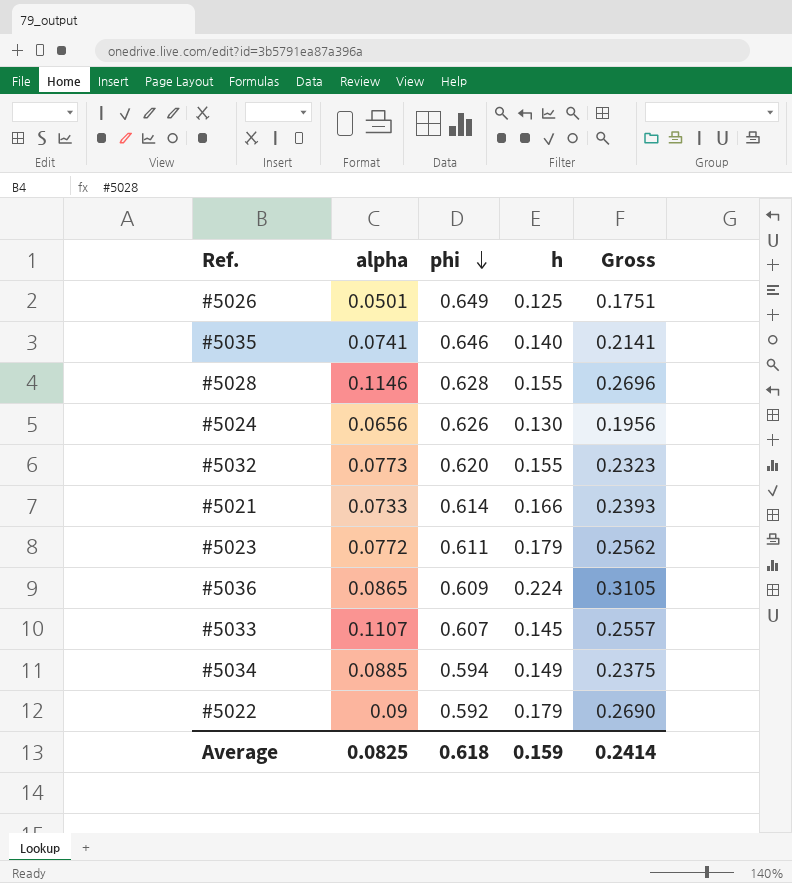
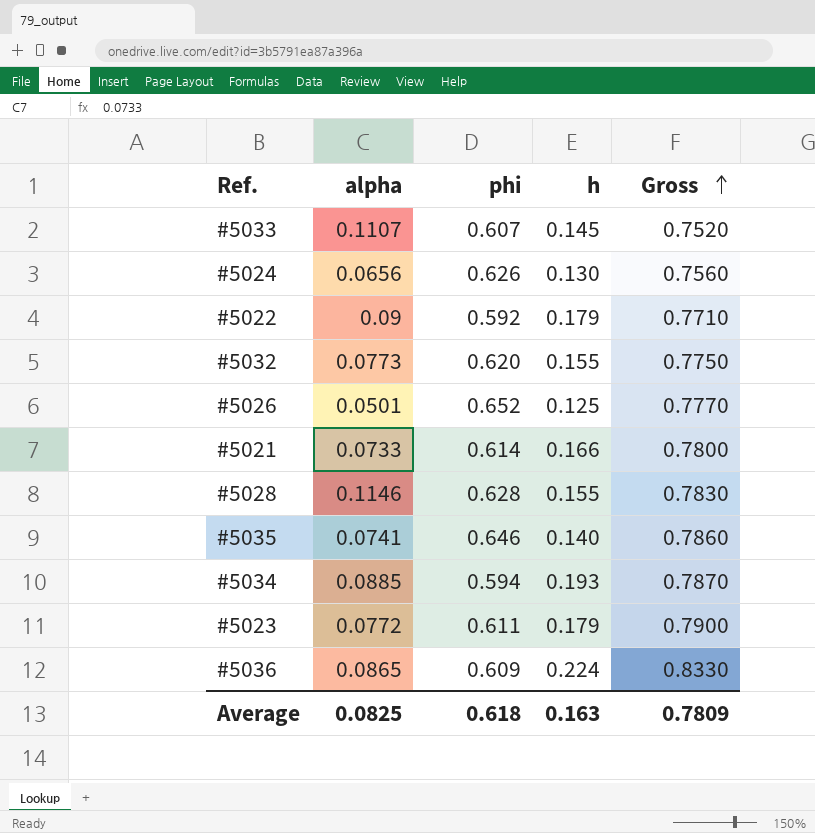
row order: phi descending -> Gross ascending
column Gross | formula: [alpha] + [h] -> [phi] + [h]
#5026 | phi: 0.649 -> 0.652
#5034 | h: 0.149 -> 0.193
Average | h: 0.159 -> 0.163
Average | Gross: 0.2414 -> 0.7809

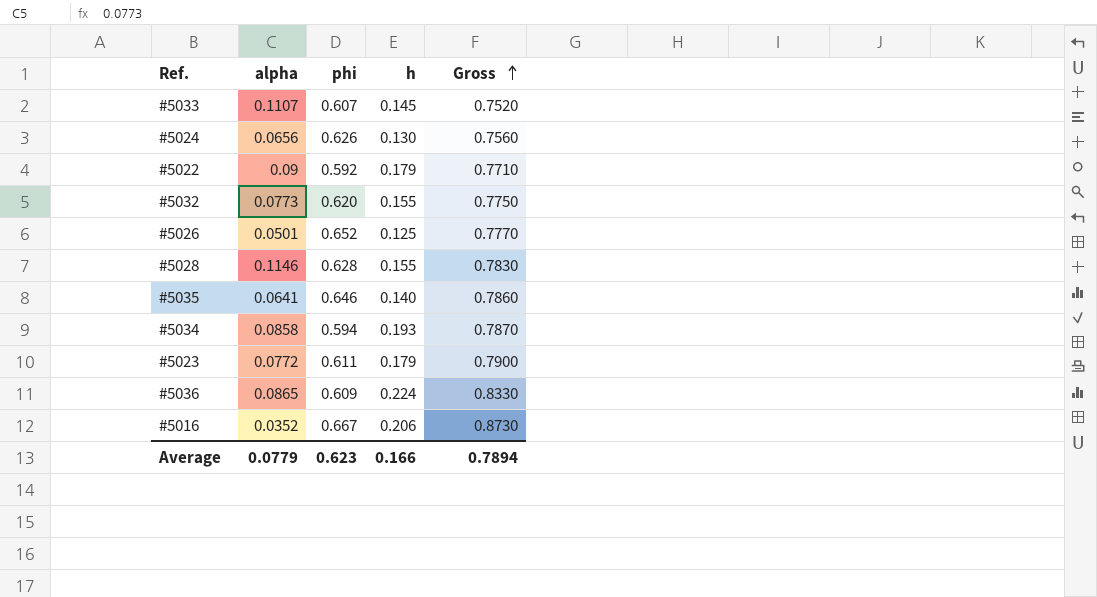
row #5021: 0.0733 | 0.614 | 0.166 | 0.7800 -> none
#5035 | alpha: 0.0741 -> 0.0641
#5034 | alpha: 0.0885 -> 0.0858
row #5016: none -> 0.0352 | 0.667 | 0.206 | 0.8730
Average | alpha: 0.0825 -> 0.0779
Average | phi: 0.618 -> 0.623
Average | h: 0.163 -> 0.166
Average | Gross: 0.7809 -> 0.7894

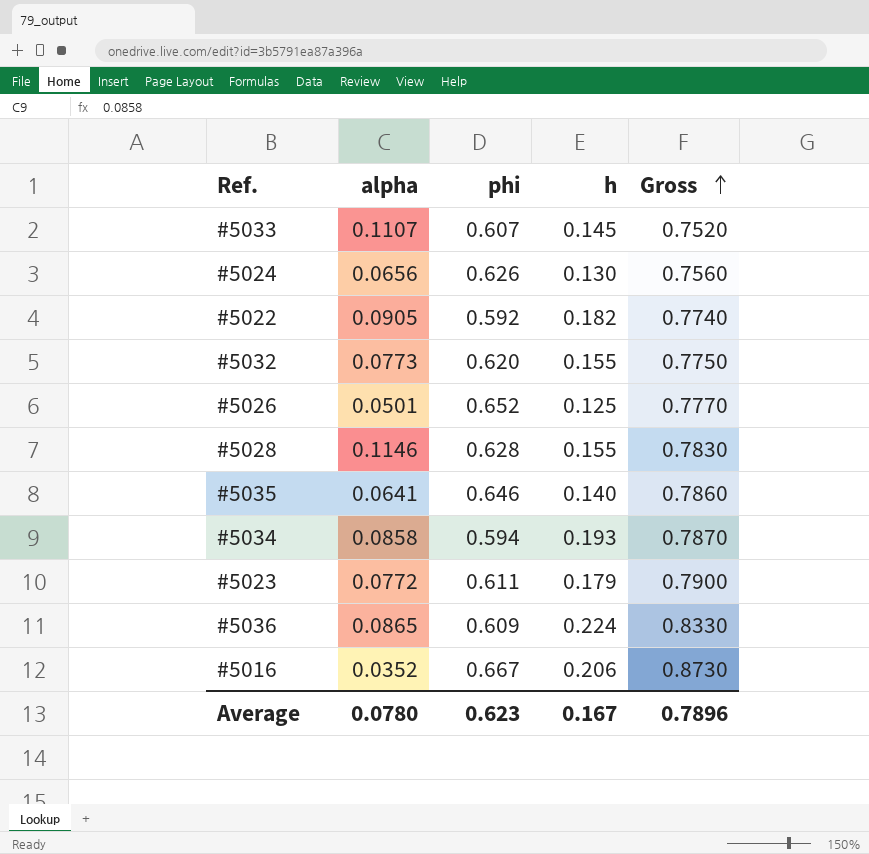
#5022 | alpha: 0.09 -> 0.0905
#5022 | h: 0.179 -> 0.182
#5022 | Gross: 0.7710 -> 0.7740
Average | alpha: 0.0779 -> 0.0780
Average | h: 0.166 -> 0.167
Average | Gross: 0.7894 -> 0.7896

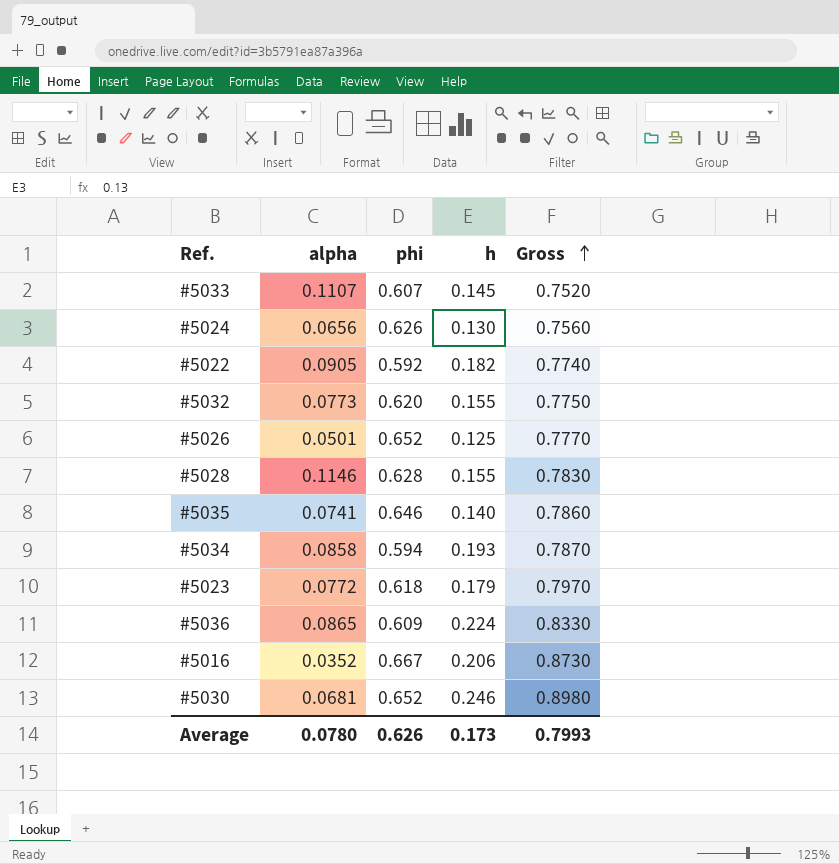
#5035 | alpha: 0.0641 -> 0.0741
#5023 | phi: 0.611 -> 0.618
#5023 | Gross: 0.7900 -> 0.7970
row #5030: none -> 0.0681 | 0.652 | 0.246 | 0.8980
Average | phi: 0.623 -> 0.626
Average | h: 0.167 -> 0.173
Average | Gross: 0.7896 -> 0.7993

